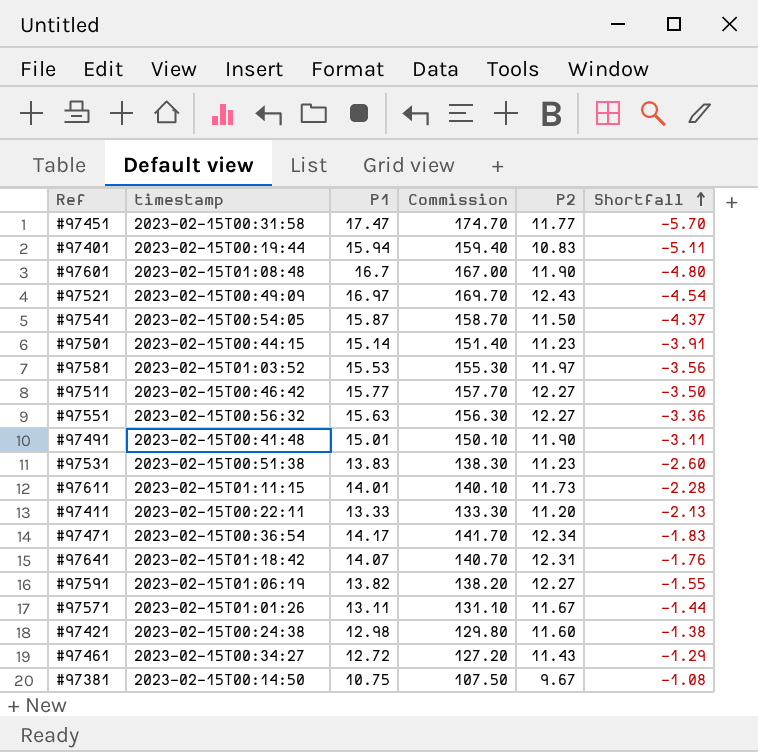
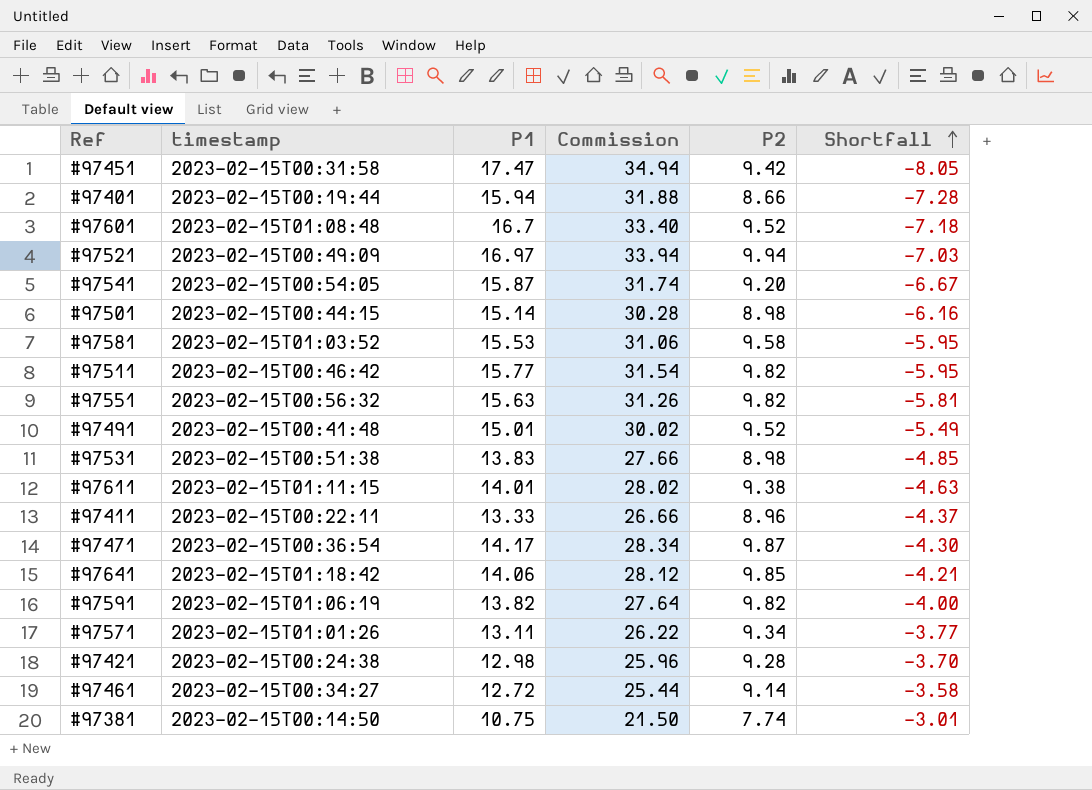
column Commission | formula: [P1] * 10 -> [P1] * 2
#97451 | P2: 11.77 -> 9.42
#97451 | Shortfall: -5.70 -> -8.05
#97401 | P2: 10.83 -> 8.66
#97401 | Shortfall: -5.11 -> -7.28
#97601 | P2: 11.90 -> 9.52
#97601 | Shortfall: -4.80 -> -7.18
#97521 | P2: 12.43 -> 9.94
#97521 | Shortfall: -4.54 -> -7.03
#97541 | P2: 11.50 -> 9.20
#97541 | Shortfall: -4.37 -> -6.67
#97501 | P2: 11.23 -> 8.98
#97501 | Shortfall: -3.91 -> -6.16
#97581 | P2: 11.97 -> 9.58
#97581 | Shortfall: -3.56 -> -5.95
#97511 | P2: 12.27 -> 9.82
#97511 | Shortfall: -3.50 -> -5.95
#97551 | P2: 12.27 -> 9.82
#97551 | Shortfall: -3.36 -> -5.81
#97491 | P2: 11.90 -> 9.52
#97491 | Shortfall: -3.11 -> -5.49
#97531 | P2: 11.23 -> 8.98
#97531 | Shortfall: -2.60 -> -4.85
#97611 | P2: 11.73 -> 9.38
#97611 | Shortfall: -2.28 -> -4.63
#97411 | P2: 11.20 -> 8.96
#97411 | Shortfall: -2.13 -> -4.37
#97471 | P2: 12.34 -> 9.87
#97471 | Shortfall: -1.83 -> -4.30
#97641 | P1: 14.07 -> 14.06
#97641 | P2: 12.31 -> 9.85
#97641 | Shortfall: -1.76 -> -4.21
#97591 | P2: 12.27 -> 9.82
#97591 | Shortfall: -1.55 -> -4.00
#97571 | P2: 11.67 -> 9.34
#97571 | Shortfall: -1.44 -> -3.77
#97421 | P2: 11.60 -> 9.28
#97421 | Shortfall: -1.38 -> -3.70
#97461 | P2: 11.43 -> 9.14
#97461 | Shortfall: -1.29 -> -3.58
#97381 | P2: 9.67 -> 7.74
#97381 | Shortfall: -1.08 -> -3.01

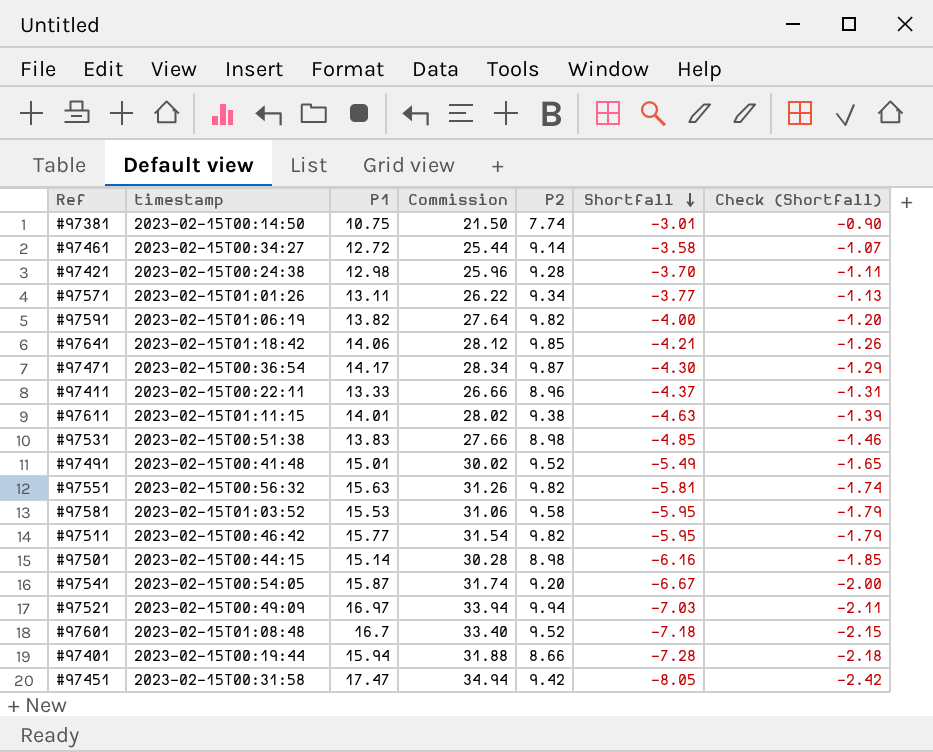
row order: Shortfall ascending -> Shortfall descending
column Check (Shortfall) | formula: none -> [Shortfall] * 0.3

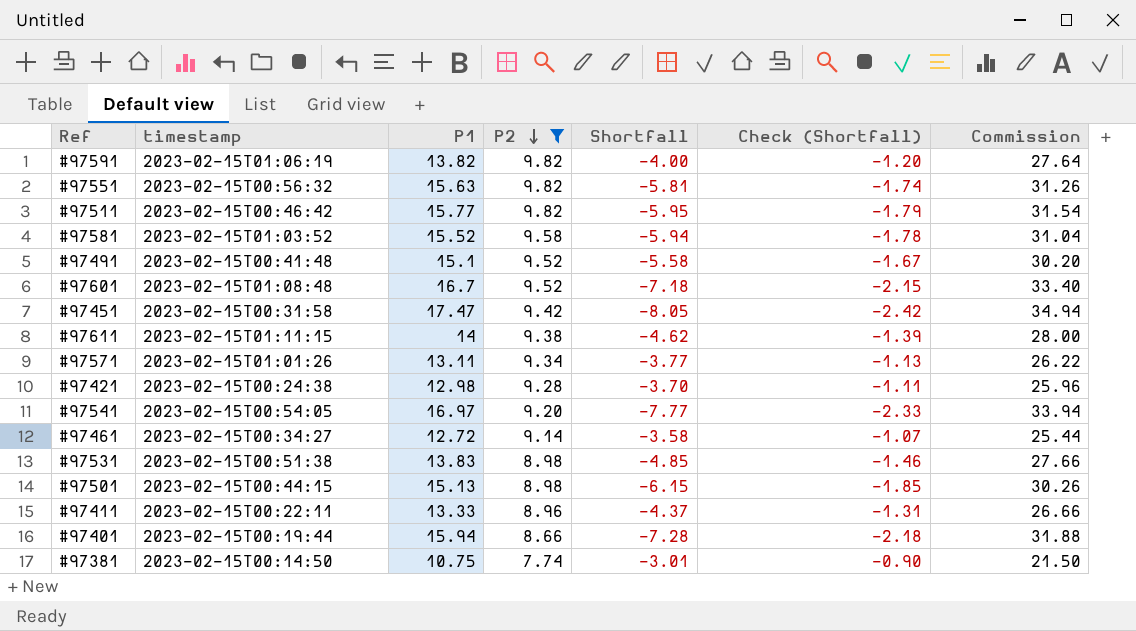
filter: none -> P2 <= 9.82
row order: Shortfall descending -> P2 descending
column Commission | position: 4 -> 7
#97581 | P1: 15.53 -> 15.52
#97581 | Shortfall: -5.95 -> -5.94
#97581 | Check (Shortfall): -1.79 -> -1.78
#97581 | Commission: 31.06 -> 31.04
#97491 | P1: 15.01 -> 15.1
#97491 | Shortfall: -5.49 -> -5.58
#97491 | Check (Shortfall): -1.65 -> -1.67
#97491 | Commission: 30.02 -> 30.20
#97611 | P1: 14.01 -> 14
#97611 | Shortfall: -4.63 -> -4.62
#97611 | Commission: 28.02 -> 28.00
#97541 | P1: 15.87 -> 16.97
#97541 | Shortfall: -6.67 -> -7.77
#97541 | Check (Shortfall): -2.00 -> -2.33
#97541 | Commission: 31.74 -> 33.94
#97501 | P1: 15.14 -> 15.13
#97501 | Shortfall: -6.16 -> -6.15
#97501 | Commission: 30.28 -> 30.26

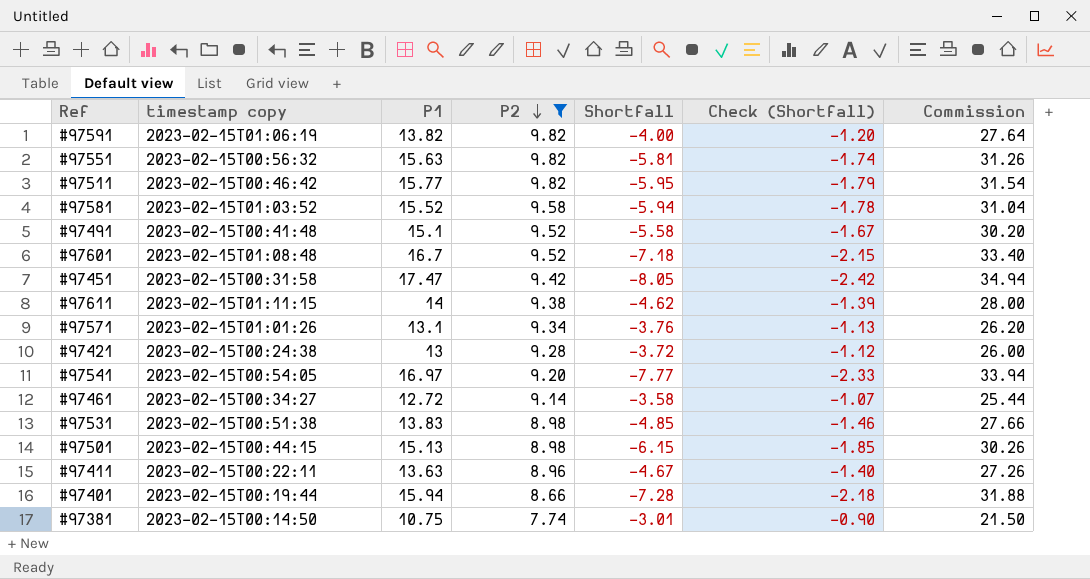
column name: timestamp -> timestamp copy
#97571 | P1: 13.11 -> 13.1
#97571 | Shortfall: -3.77 -> -3.76
#97571 | Commission: 26.22 -> 26.20
#97421 | P1: 12.98 -> 13
#97421 | Shortfall: -3.70 -> -3.72
#97421 | Check (Shortfall): -1.11 -> -1.12
#97421 | Commission: 25.96 -> 26.00
#97411 | P1: 13.33 -> 13.63
#97411 | Shortfall: -4.37 -> -4.67
#97411 | Check (Shortfall): -1.31 -> -1.40
#97411 | Commission: 26.66 -> 27.26

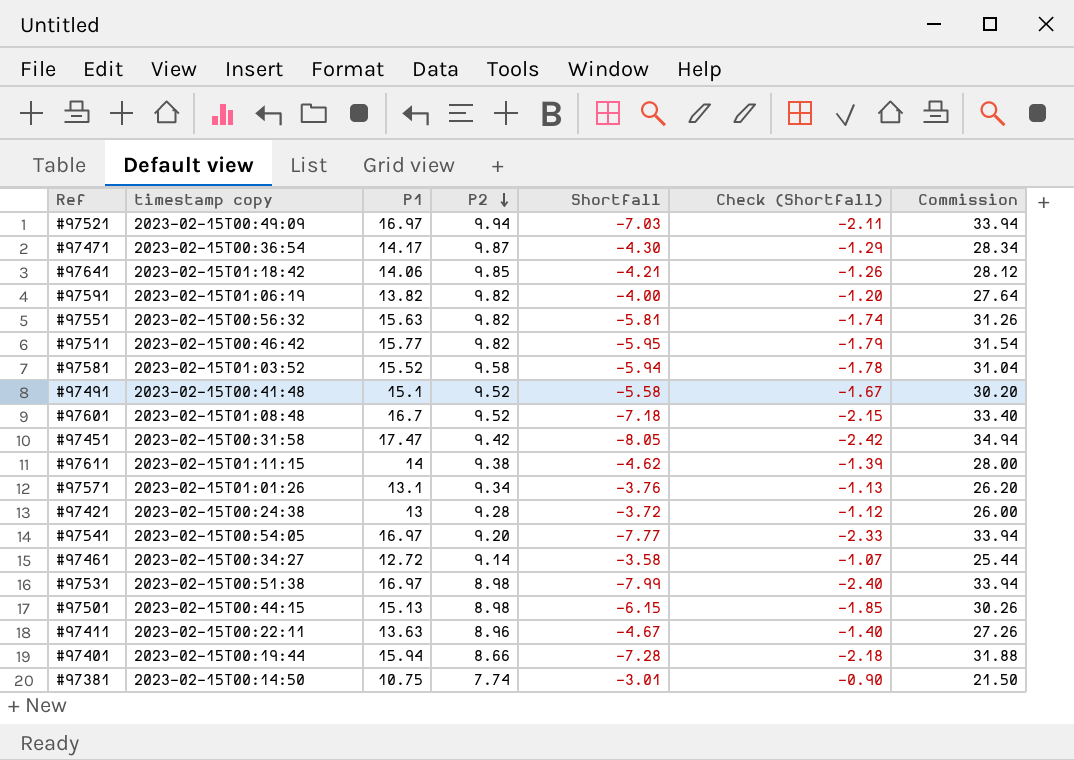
filter: P2 <= 9.82 -> none
#97531 | P1: 13.83 -> 16.97
#97531 | Shortfall: -4.85 -> -7.99
#97531 | Check (Shortfall): -1.46 -> -2.40
#97531 | Commission: 27.66 -> 33.94

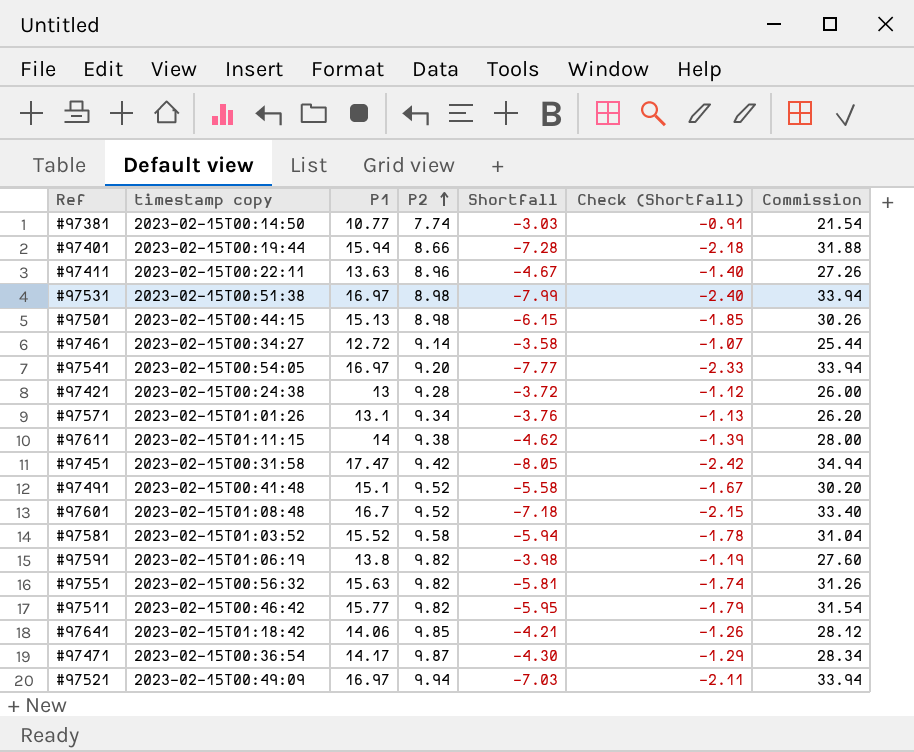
row order: P2 descending -> P2 ascending
#97381 | P1: 10.75 -> 10.77
#97381 | Shortfall: -3.01 -> -3.03
#97381 | Check (Shortfall): -0.90 -> -0.91
#97381 | Commission: 21.50 -> 21.54
#97591 | P1: 13.82 -> 13.8
#97591 | Shortfall: -4.00 -> -3.98
#97591 | Check (Shortfall): -1.20 -> -1.19
#97591 | Commission: 27.64 -> 27.60

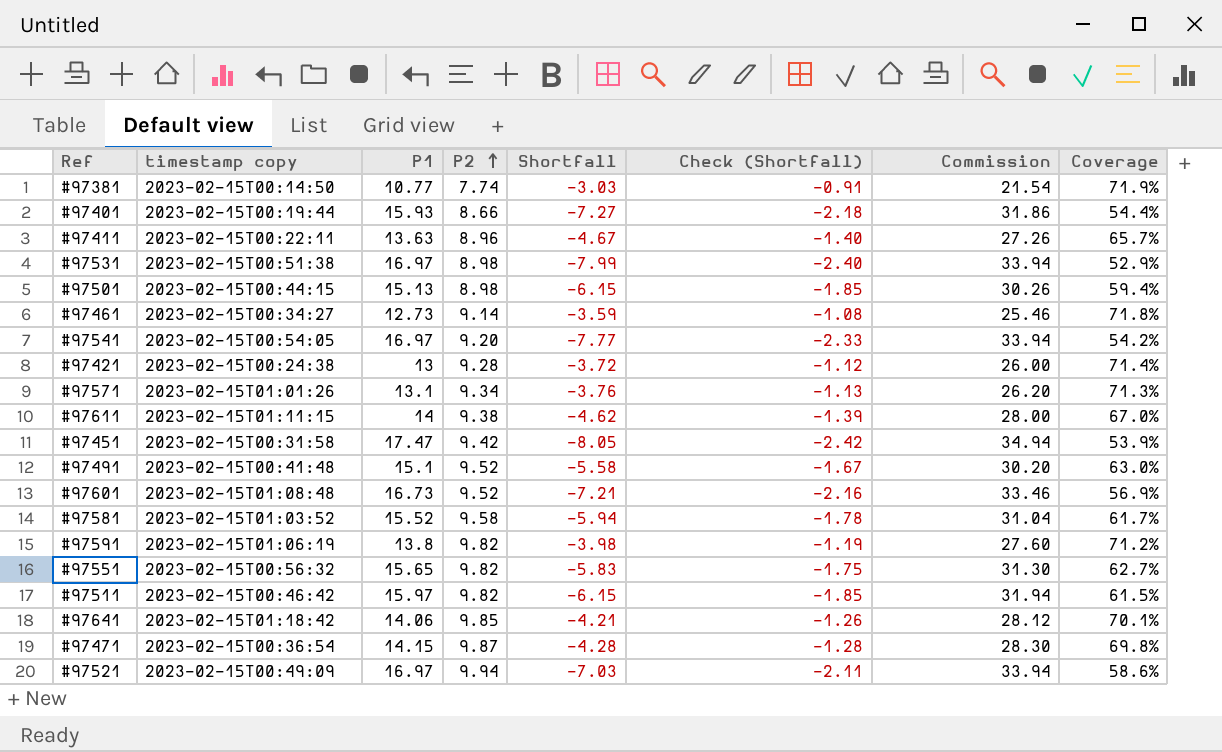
column Coverage | formula: none -> [P2] / [P1]
#97401 | P1: 15.94 -> 15.93
#97401 | Shortfall: -7.28 -> -7.27
#97401 | Commission: 31.88 -> 31.86
#97461 | P1: 12.72 -> 12.73
#97461 | Shortfall: -3.58 -> -3.59
#97461 | Check (Shortfall): -1.07 -> -1.08
#97461 | Commission: 25.44 -> 25.46
#97601 | P1: 16.7 -> 16.73
#97601 | Shortfall: -7.18 -> -7.21
#97601 | Check (Shortfall): -2.15 -> -2.16
#97601 | Commission: 33.40 -> 33.46
#97551 | P1: 15.63 -> 15.65
#97551 | Shortfall: -5.81 -> -5.83
#97551 | Check (Shortfall): -1.74 -> -1.75
#97551 | Commission: 31.26 -> 31.30
#97511 | P1: 15.77 -> 15.97
#97511 | Shortfall: -5.95 -> -6.15
#97511 | Check (Shortfall): -1.79 -> -1.85
#97511 | Commission: 31.54 -> 31.94
#97471 | P1: 14.17 -> 14.15
#97471 | Shortfall: -4.30 -> -4.28
#97471 | Check (Shortfall): -1.29 -> -1.28
#97471 | Commission: 28.34 -> 28.30

